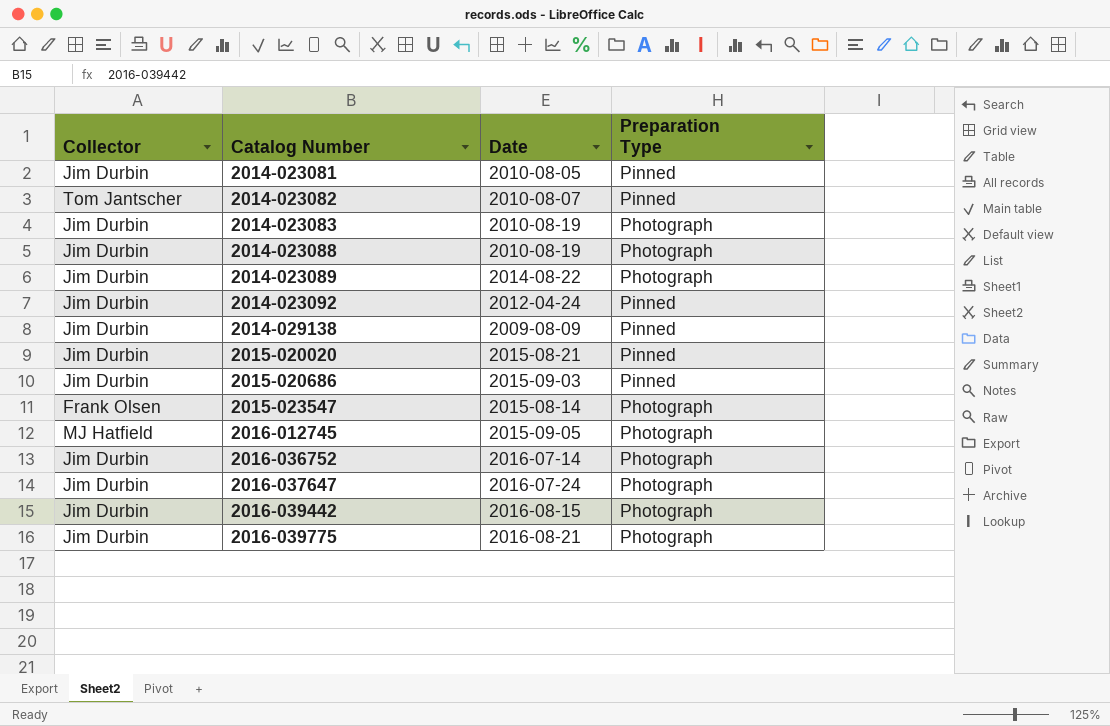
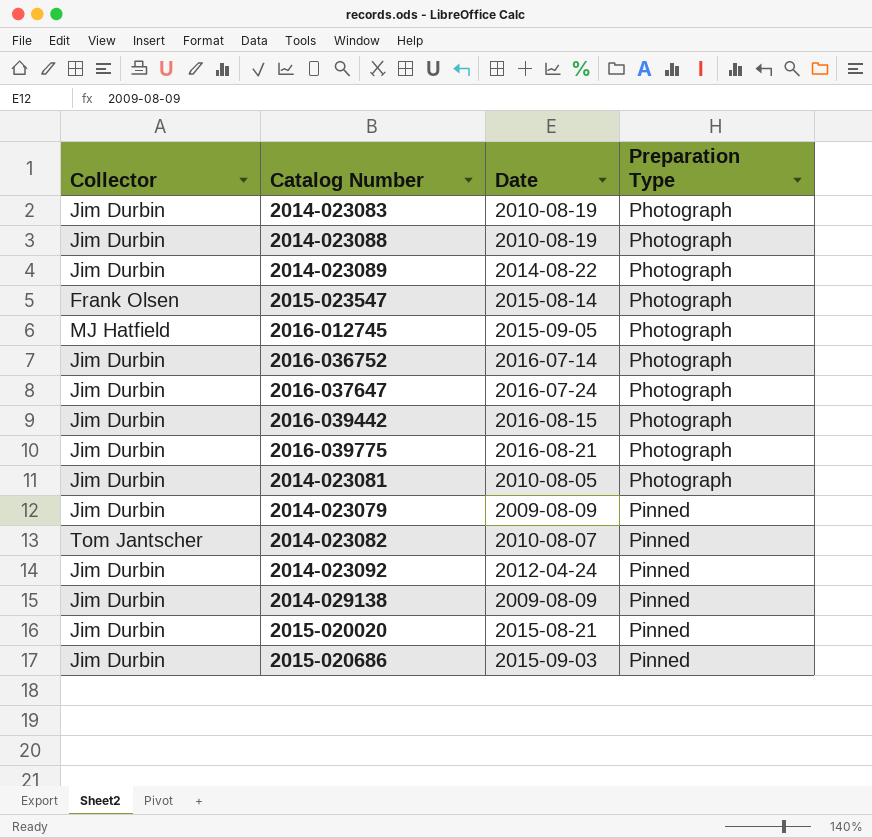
row order: Catalog Number ascending -> Preparation Type ascending
2014-023081 | Preparation Type: Pinned -> Photograph
row 2014-023079: none -> Jim Durbin | 2009-08-09 | Pinned

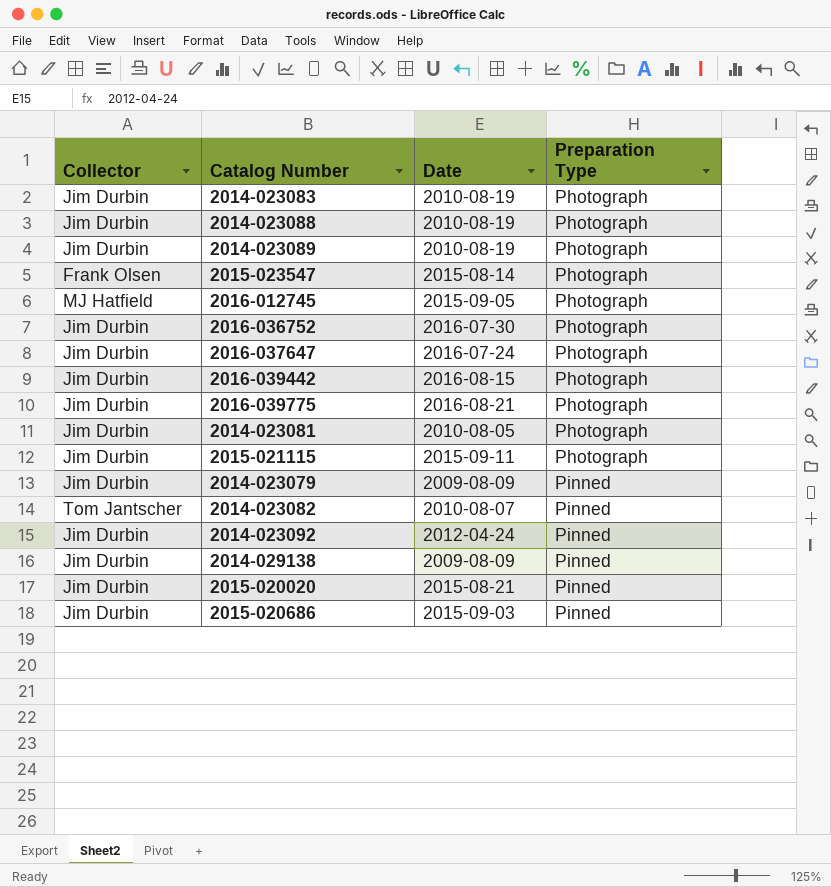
2014-023089 | Date: 2014-08-22 -> 2010-08-19
2016-036752 | Date: 2016-07-14 -> 2016-07-30
row 2015-021115: none -> Jim Durbin | 2015-09-11 | Photograph

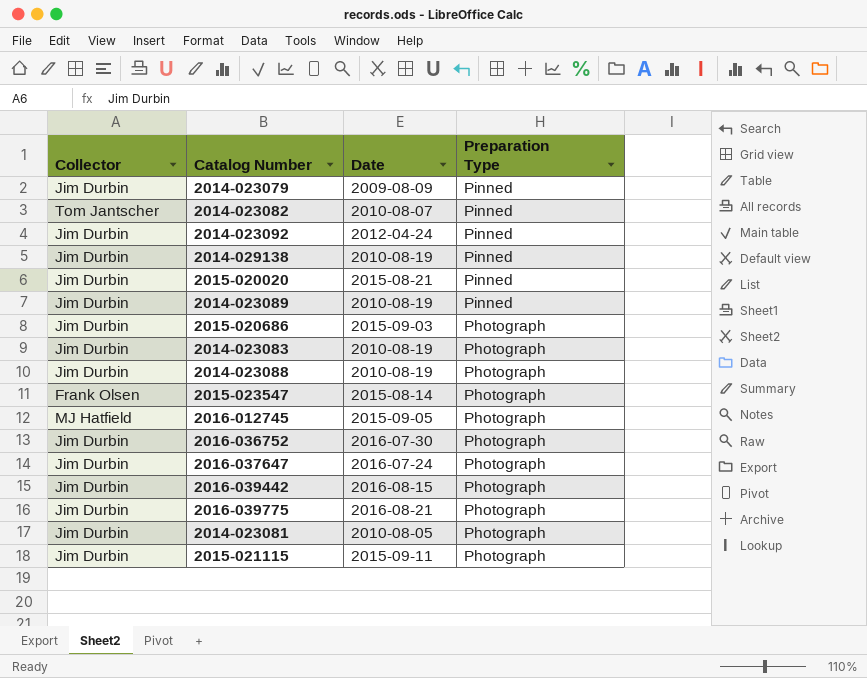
row order: Preparation Type ascending -> Preparation Type descending
2014-029138 | Date: 2009-08-09 -> 2010-08-19
2014-023089 | Preparation Type: Photograph -> Pinned
2015-020686 | Preparation Type: Pinned -> Photograph

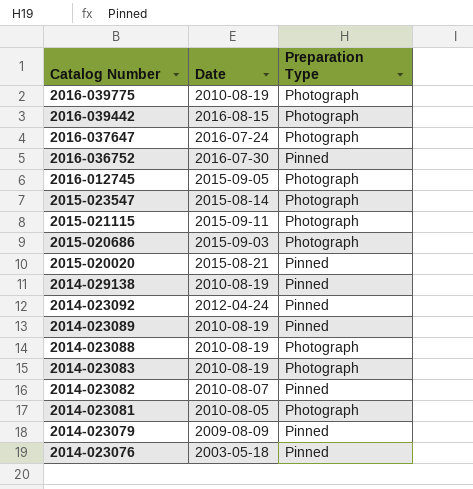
row order: Preparation Type descending -> Catalog Number descending
column Collector | position: 1 -> none
2016-039775 | Date: 2016-08-21 -> 2010-08-19
2016-036752 | Preparation Type: Photograph -> Pinned
row 2014-023076: none -> 2003-05-18 | Pinned

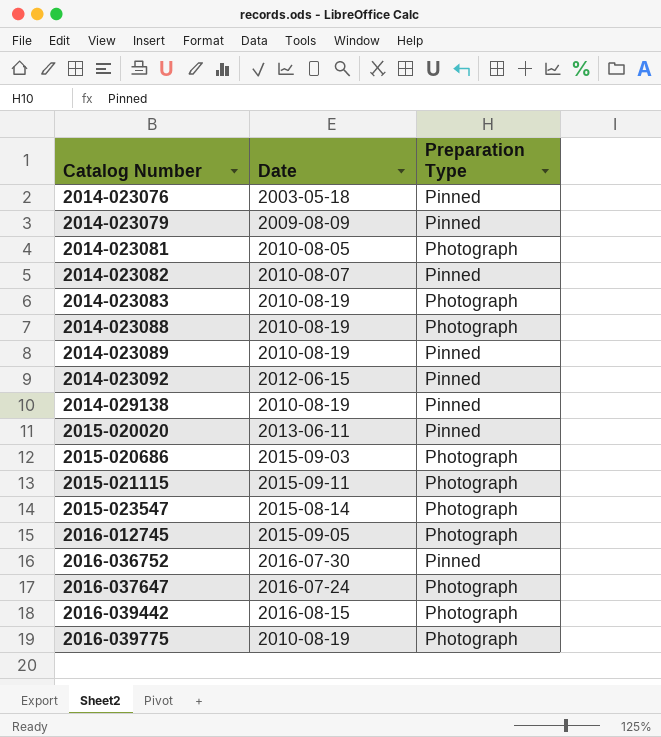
row order: Catalog Number descending -> Catalog Number ascending
2014-023092 | Date: 2012-04-24 -> 2012-06-15
2015-020020 | Date: 2015-08-21 -> 2013-06-11

